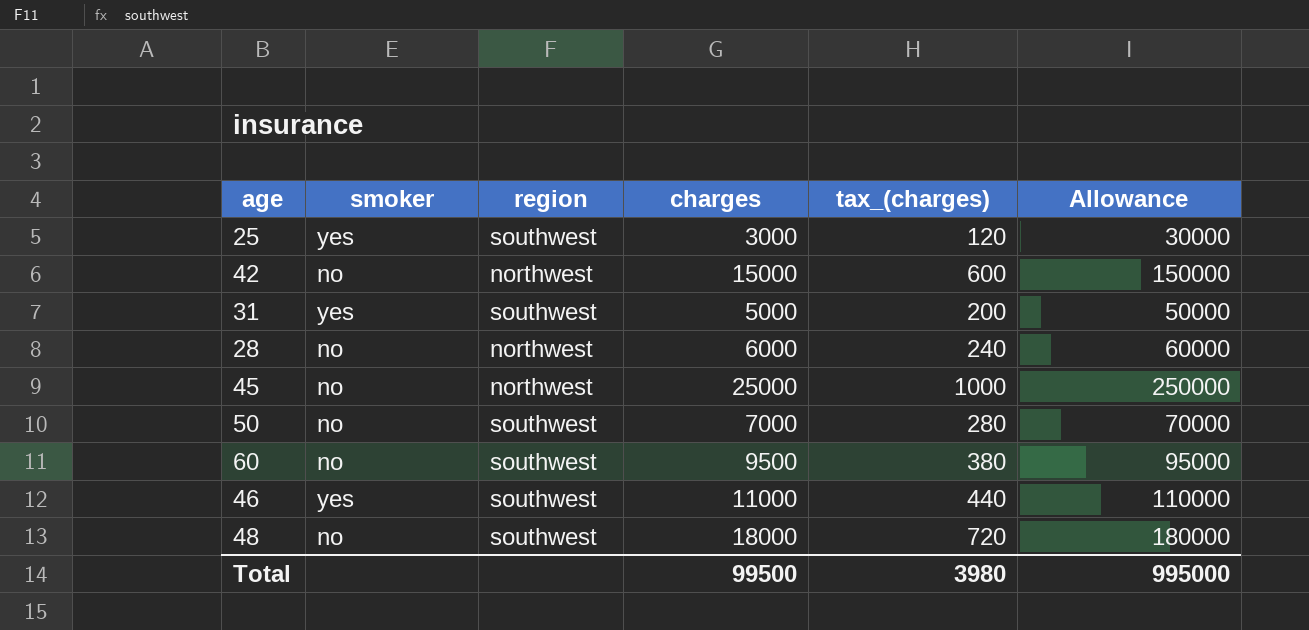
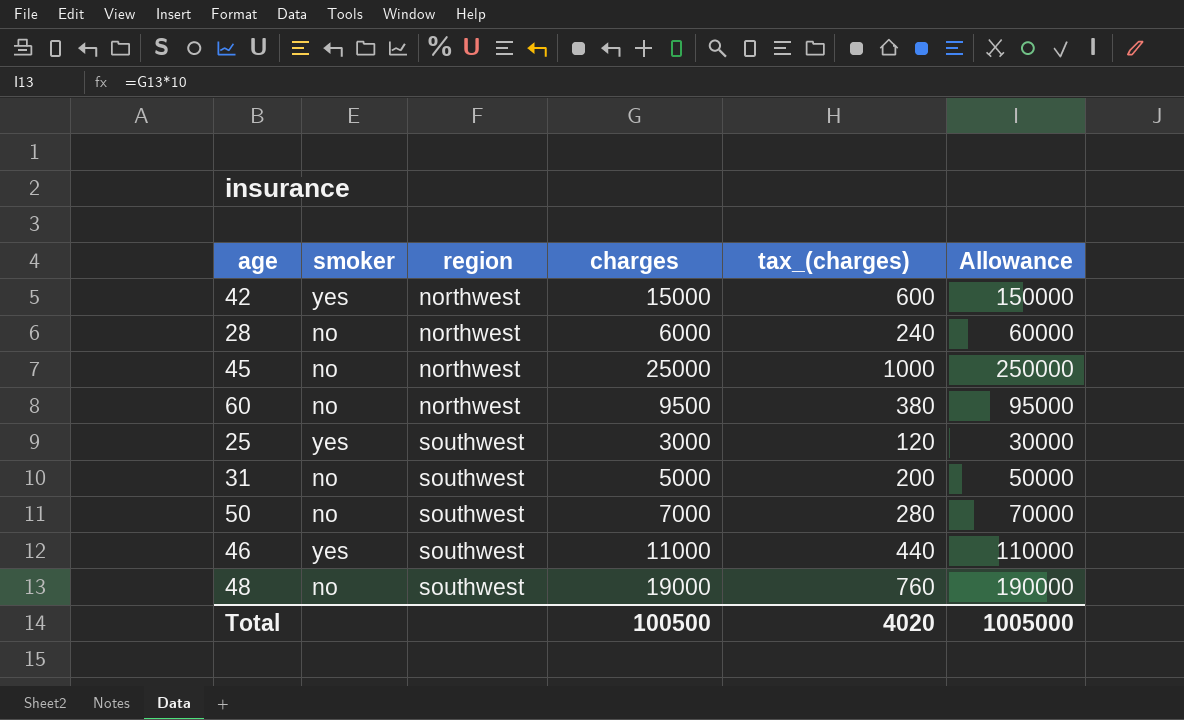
row order: none -> region ascending
42 | smoker: no -> yes
60 | region: southwest -> northwest
31 | smoker: yes -> no
48 | charges: 18000 -> 19000
48 | tax_(charges): 720 -> 760
48 | Allowance: 180000 -> 190000
Total | charges: 99500 -> 100500
Total | tax_(charges): 3980 -> 4020
Total | Allowance: 995000 -> 1005000

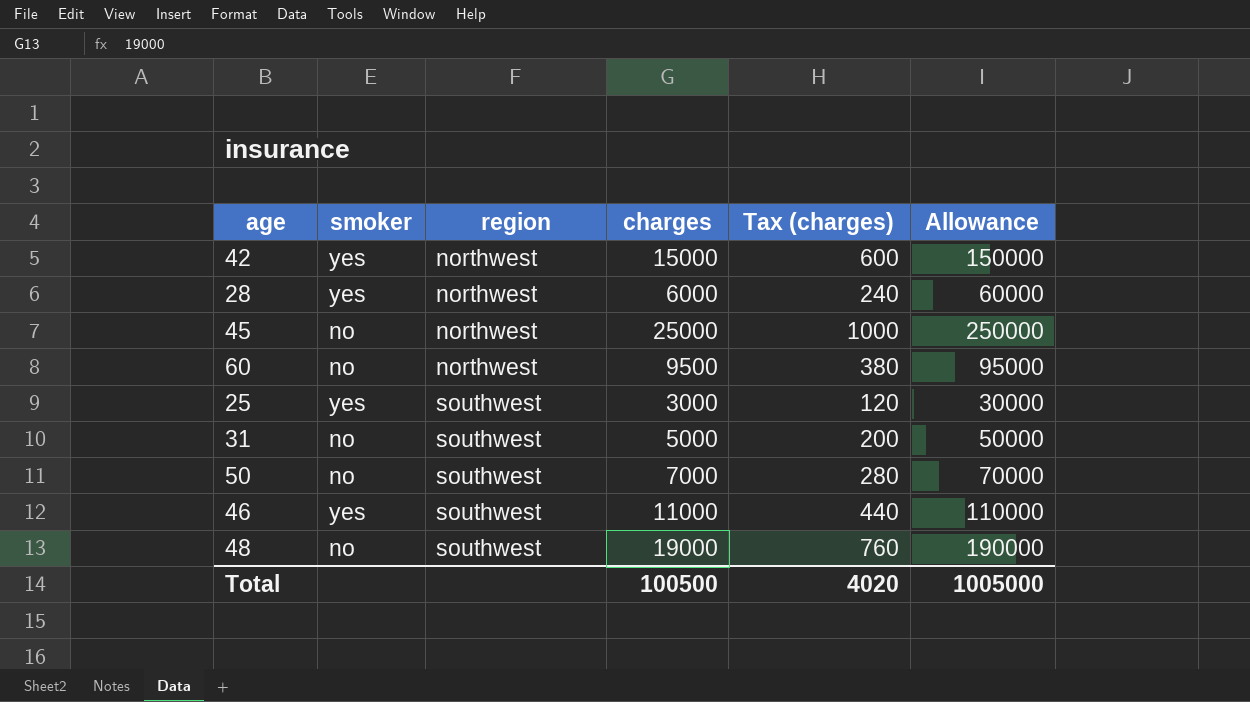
column name: tax_(charges) -> Tax (charges)
28 | smoker: no -> yes

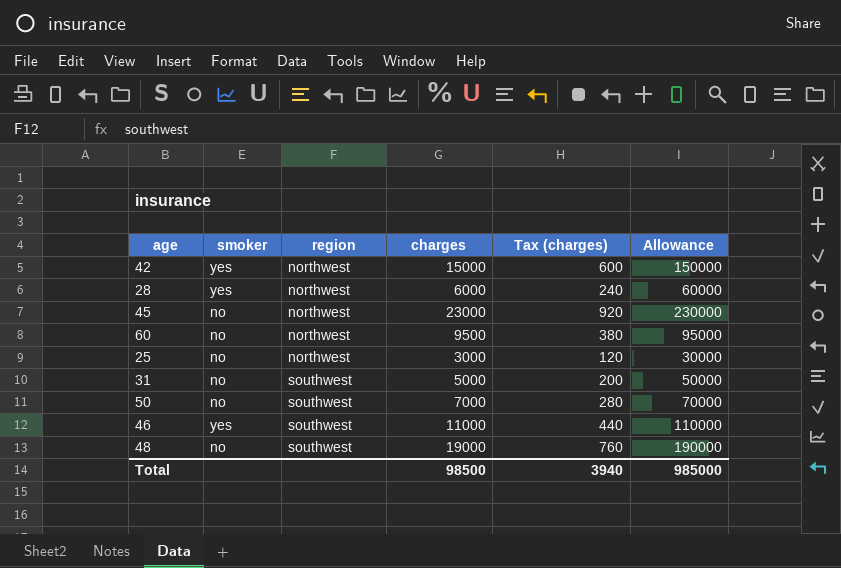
45 | charges: 25000 -> 23000
45 | Tax (charges): 1000 -> 920
45 | Allowance: 250000 -> 230000
25 | smoker: yes -> no
25 | region: southwest -> northwest
Total | charges: 100500 -> 98500
Total | Tax (charges): 4020 -> 3940
Total | Allowance: 1005000 -> 985000

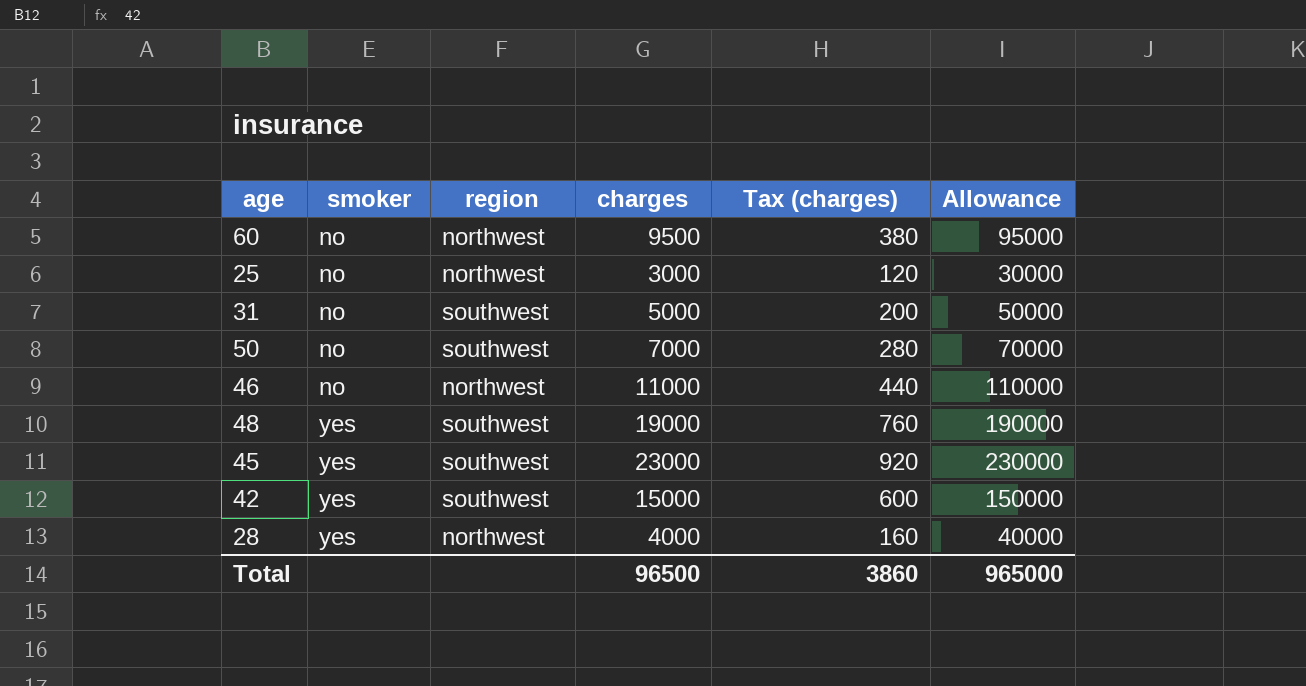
row order: region ascending -> smoker ascending
46 | smoker: yes -> no
46 | region: southwest -> northwest
48 | smoker: no -> yes
45 | smoker: no -> yes
45 | region: northwest -> southwest
42 | region: northwest -> southwest
28 | charges: 6000 -> 4000
28 | Tax (charges): 240 -> 160
28 | Allowance: 60000 -> 40000
Total | charges: 98500 -> 96500
Total | Tax (charges): 3940 -> 3860
Total | Allowance: 985000 -> 965000

